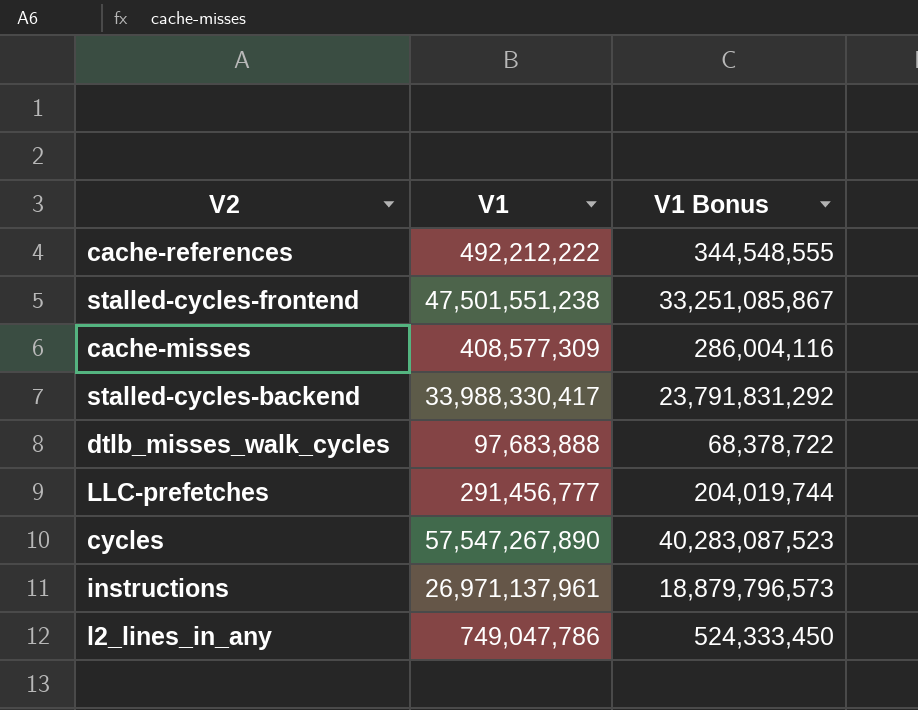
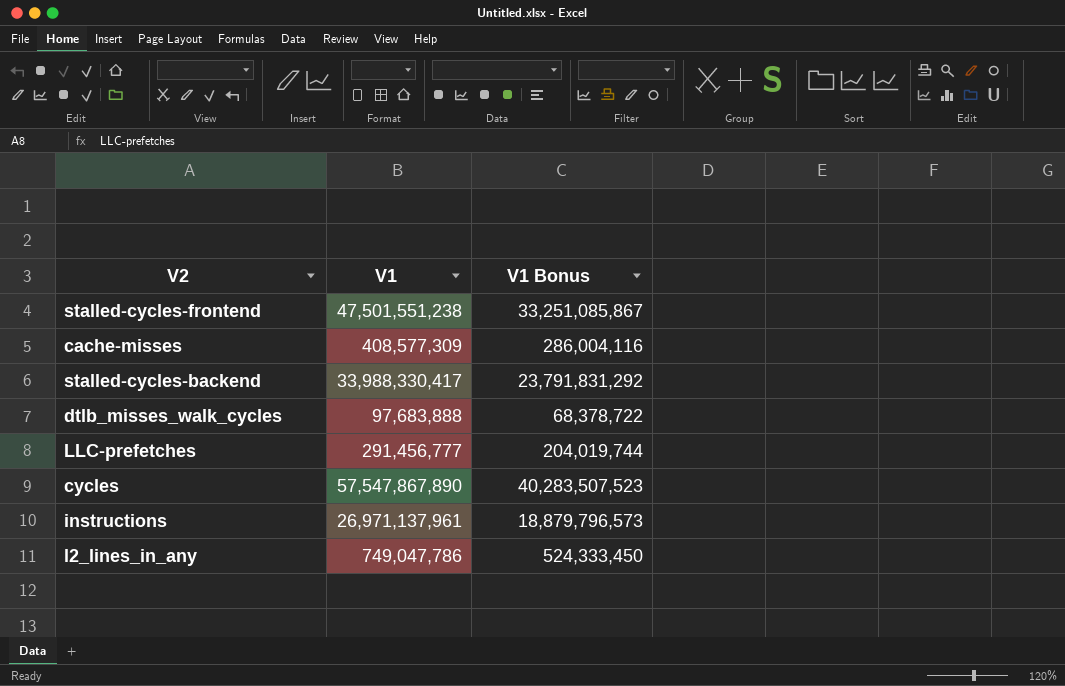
row cache-references: 492,212,222 | 344,548,555 -> none
cycles | V1: 57,547,267,890 -> 57,547,867,890
cycles | V1 Bonus: 40,283,087,523 -> 40,283,507,523

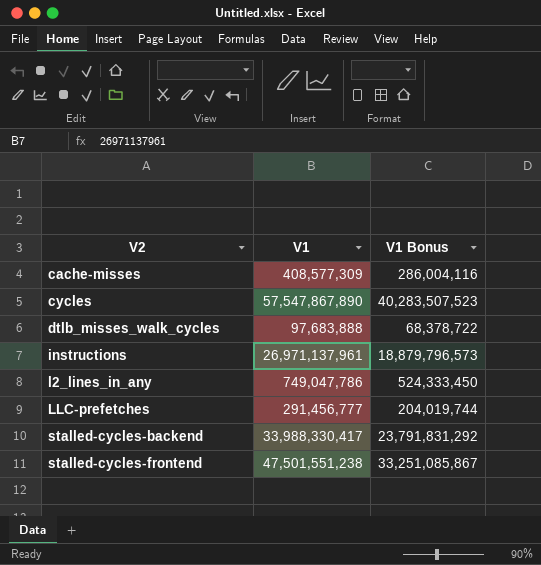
row order: none -> V2 ascending

